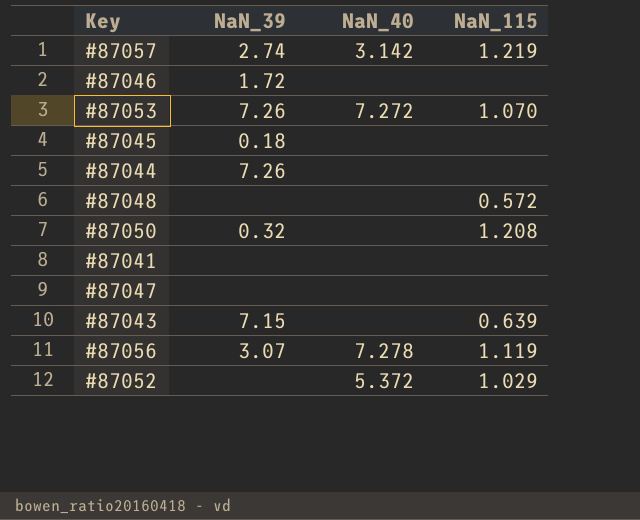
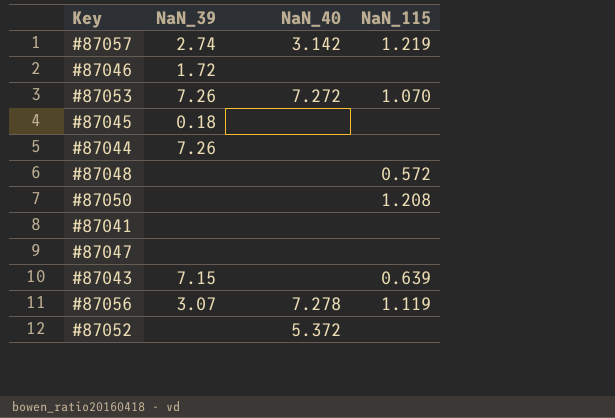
#87050 | NaN_39: 0.32 -> none
#87052 | NaN_115: 1.029 -> none

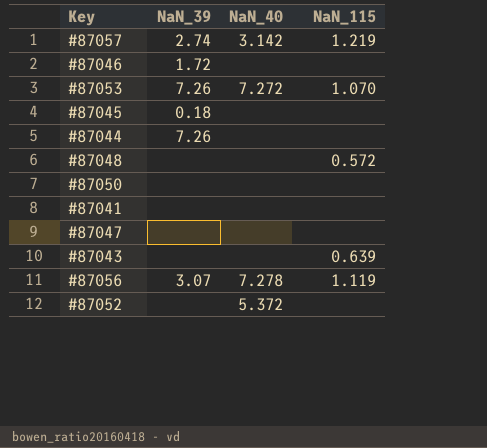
#87050 | NaN_115: 1.208 -> none
#87043 | NaN_39: 7.15 -> none

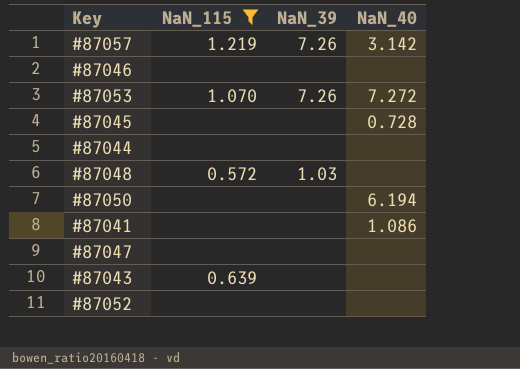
filter: none -> NaN_115 != 1.119
column NaN_115 | position: 4 -> 2
#87057 | NaN_39: 2.74 -> 7.26
#87046 | NaN_39: 1.72 -> none
#87045 | NaN_39: 0.18 -> none
#87045 | NaN_40: none -> 0.728
#87044 | NaN_39: 7.26 -> none
#87048 | NaN_39: none -> 1.03
#87050 | NaN_40: none -> 6.194
#87041 | NaN_40: none -> 1.086
#87052 | NaN_40: 5.372 -> none

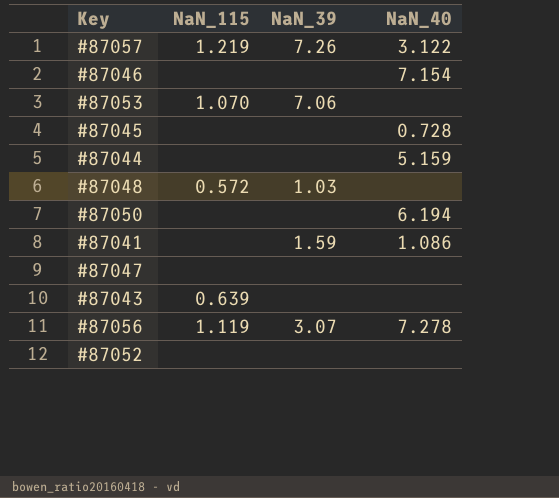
filter: NaN_115 != 1.119 -> none
#87057 | NaN_40: 3.142 -> 3.122
#87046 | NaN_40: none -> 7.154
#87053 | NaN_39: 7.26 -> 7.06
#87053 | NaN_40: 7.272 -> none
#87044 | NaN_40: none -> 5.159
#87041 | NaN_39: none -> 1.59

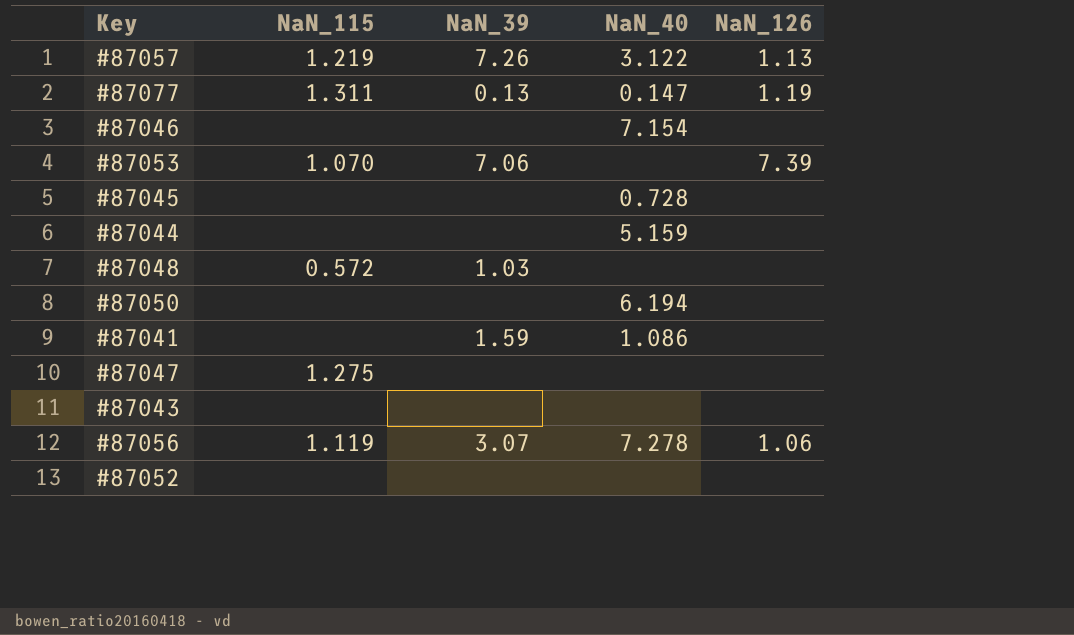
column NaN_126 | position: none -> 5
row #87077: none -> 1.311 | 0.13 | 0.147 | 1.19
#87047 | NaN_115: none -> 1.275
#87043 | NaN_115: 0.639 -> none

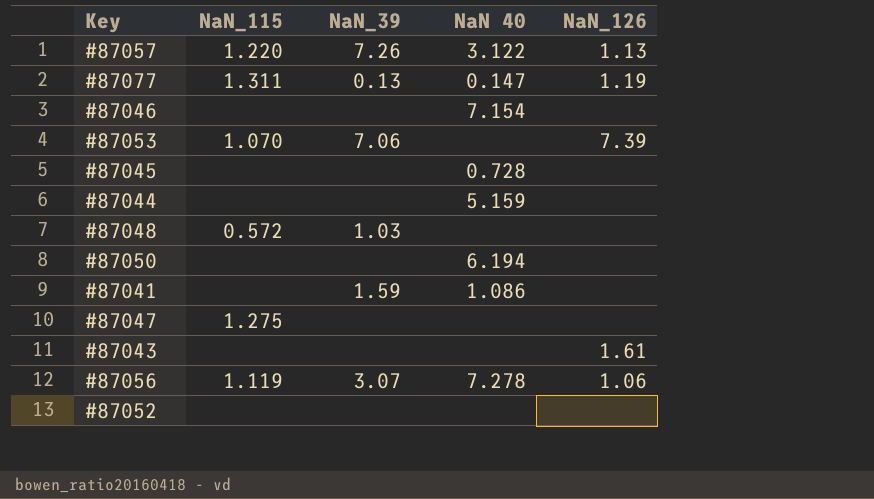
column name: NaN_40 -> NaN 40
#87057 | NaN_115: 1.219 -> 1.220
#87043 | NaN_126: none -> 1.61

